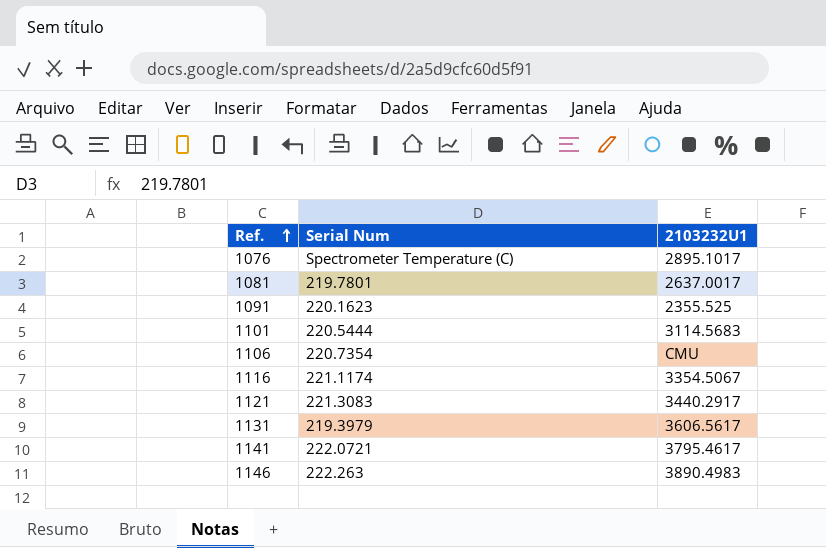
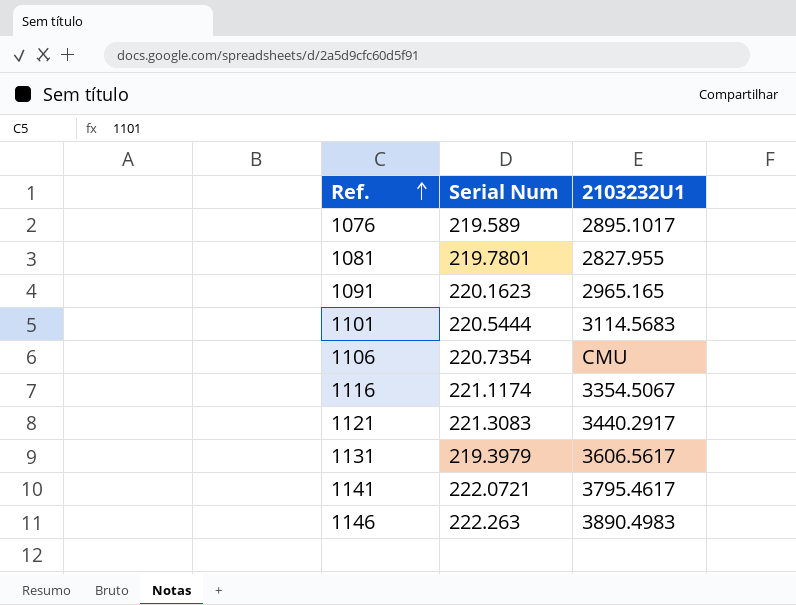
1076 | Serial Num: Spectrometer Temperature (C) -> 219.589
1081 | 2103232U1: 2637.0017 -> 2827.955
1091 | 2103232U1: 2355.525 -> 2965.165

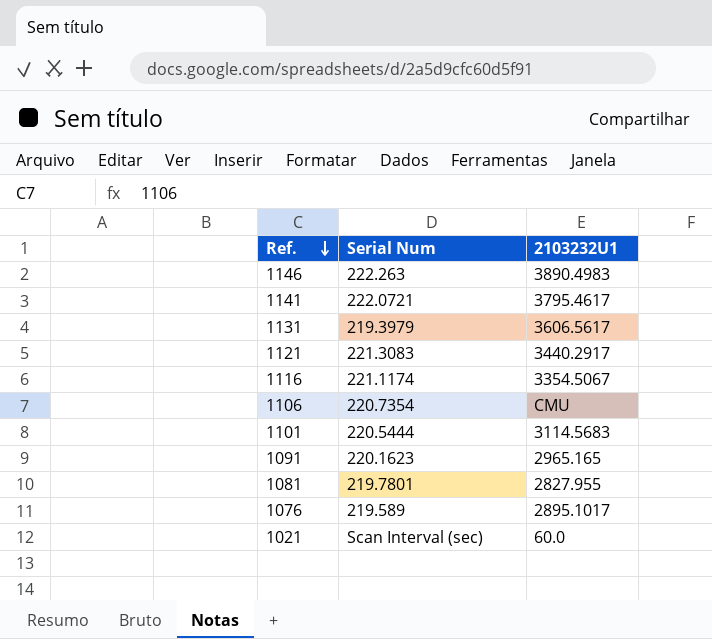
row order: Ref. ascending -> Ref. descending
row 1021: none -> Scan Interval (sec) | 60.0

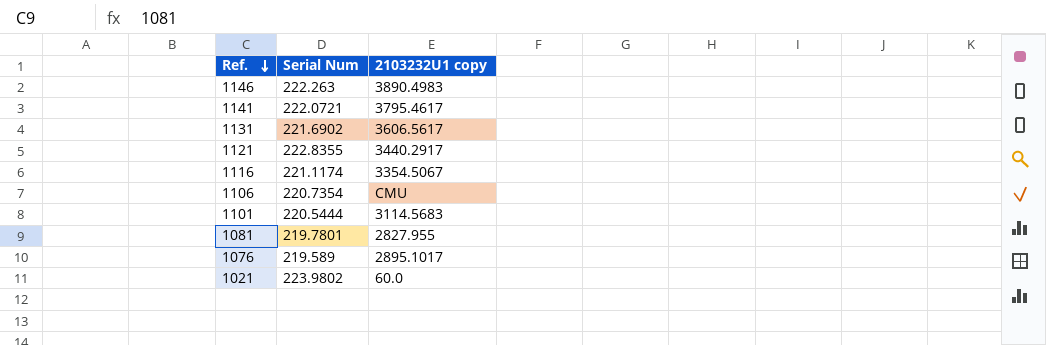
column name: 2103232U1 -> 2103232U1 copy
row 1091: 220.1623 | 2965.165 -> none
1131 | Serial Num: 219.3979 -> 221.6902
1121 | Serial Num: 221.3083 -> 222.8355
1021 | Serial Num: Scan Interval (sec) -> 223.9802

